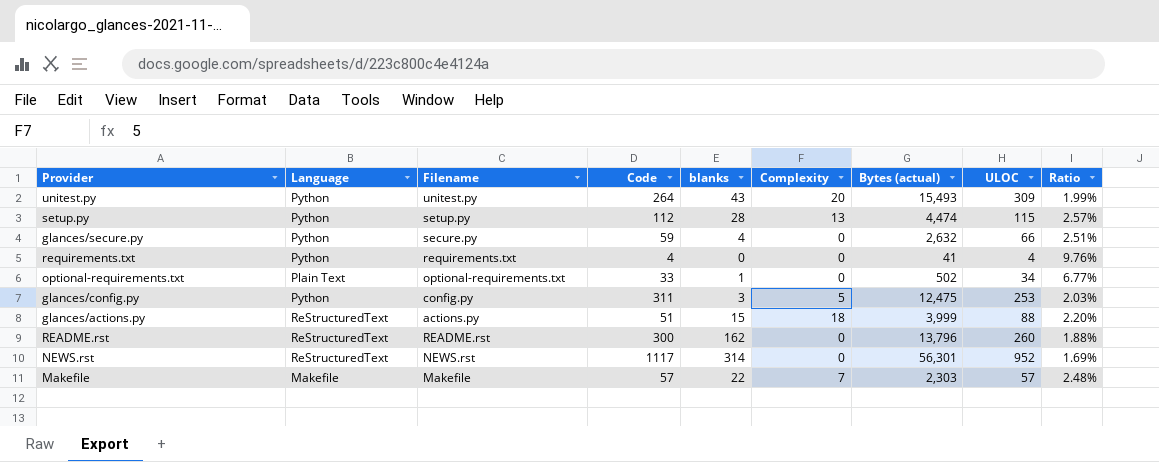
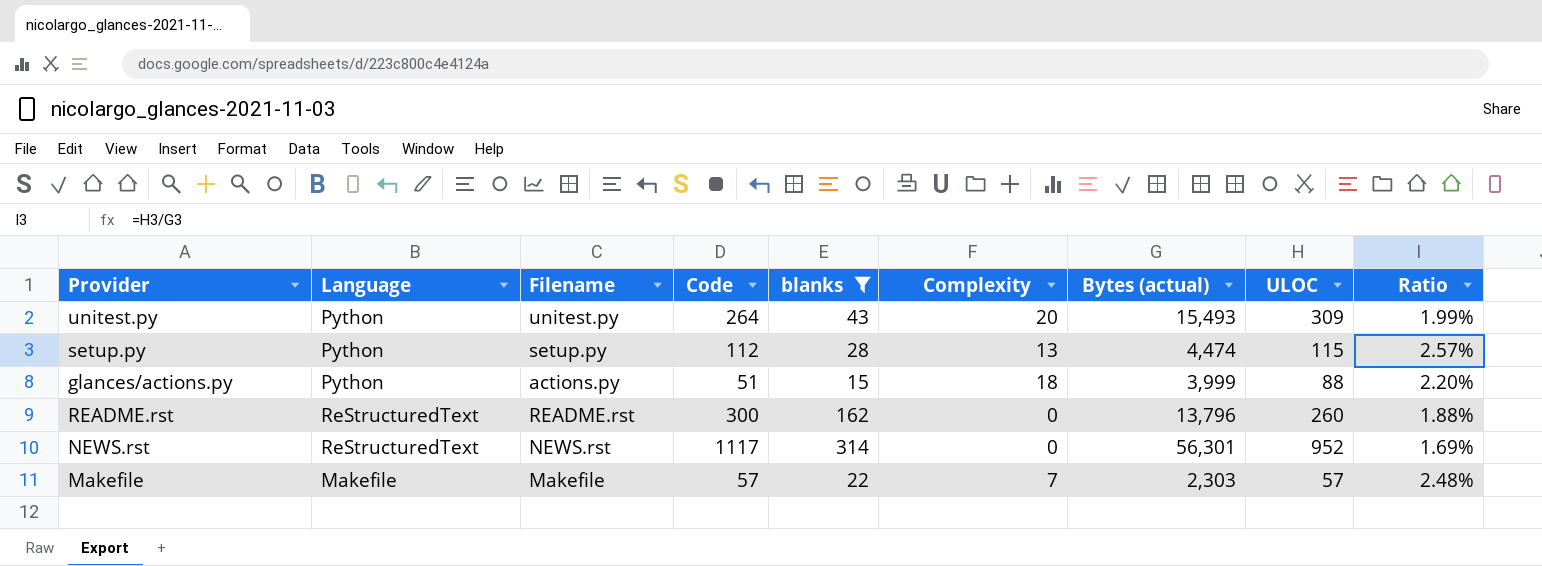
filter: none -> blanks >= 15
glances/actions.py | Language: ReStructuredText -> Python

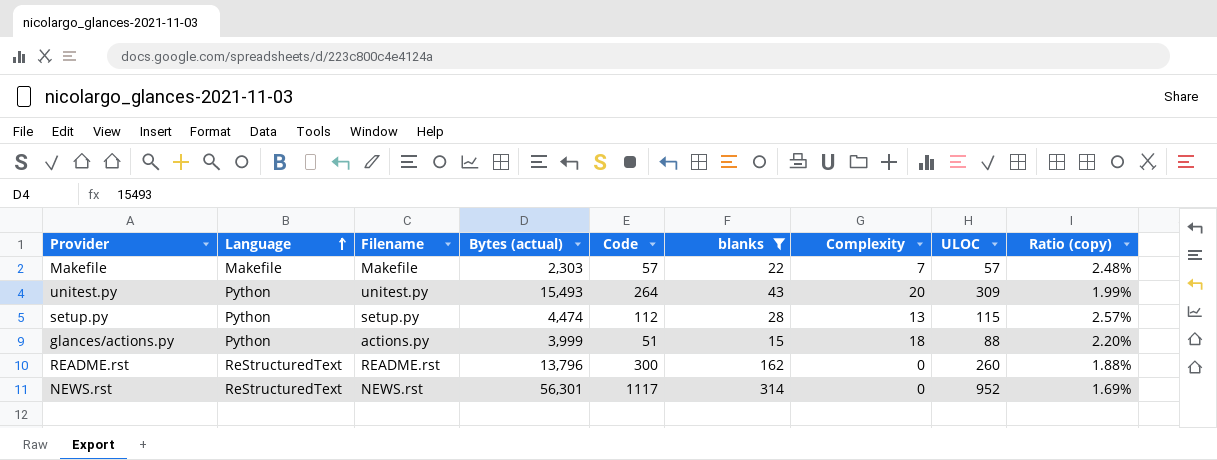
row order: none -> Language ascending
column Bytes (actual) | position: 7 -> 4
column name: Ratio -> Ratio (copy)

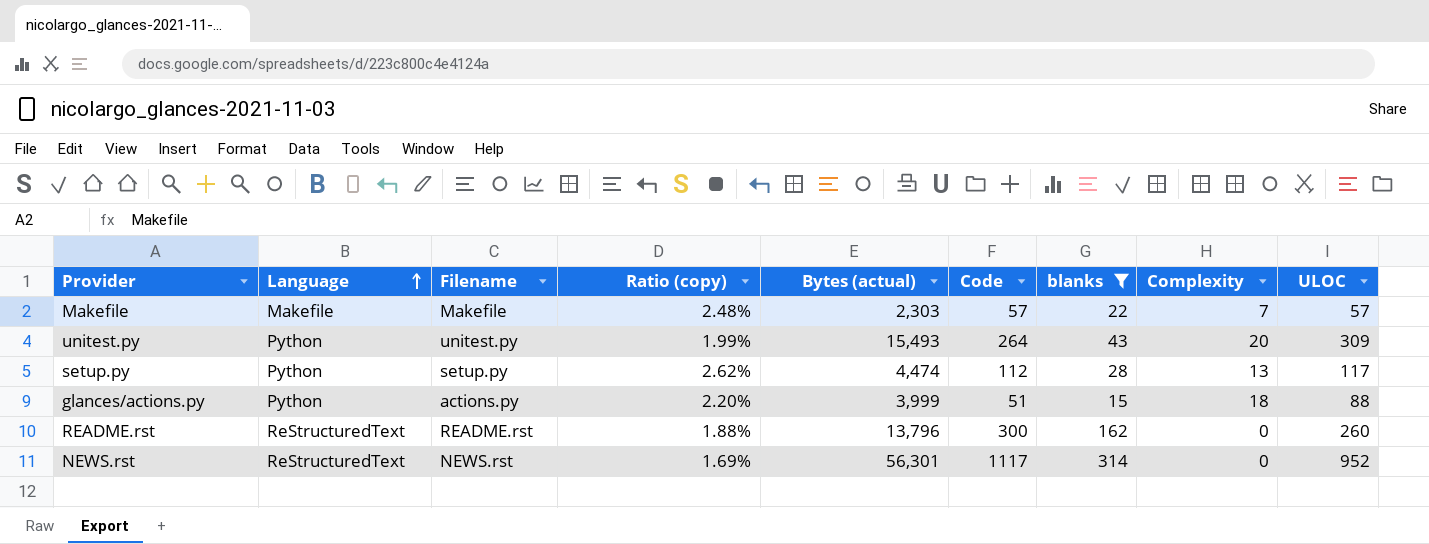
column Ratio (copy) | position: 9 -> 4
setup.py | Ratio (copy): 2.57% -> 2.62%
setup.py | ULOC: 115 -> 117

